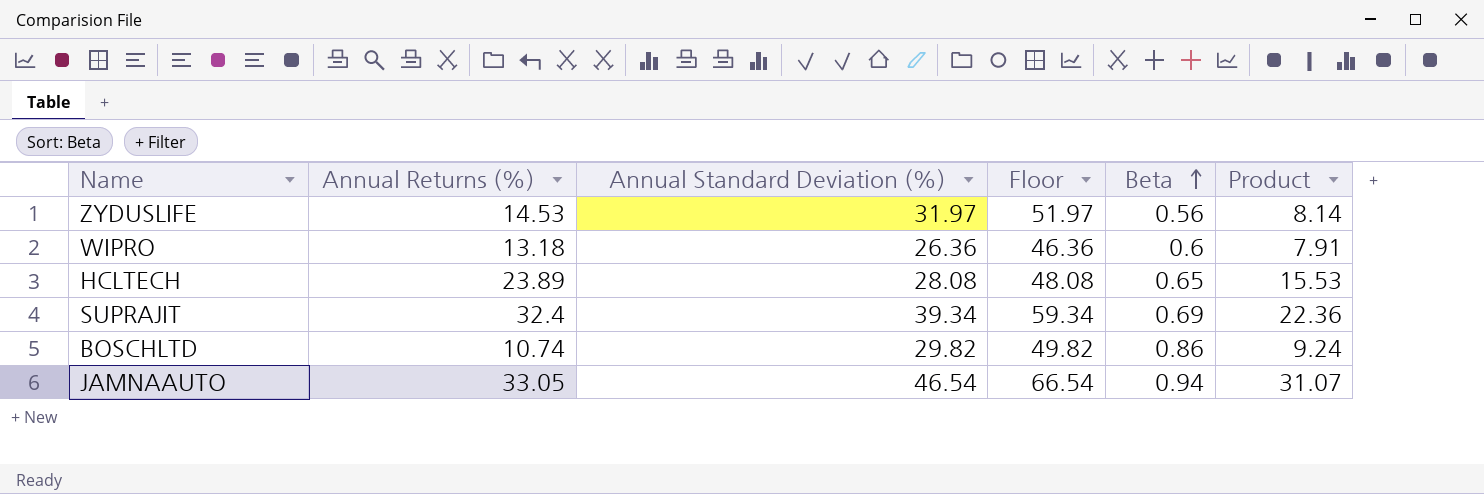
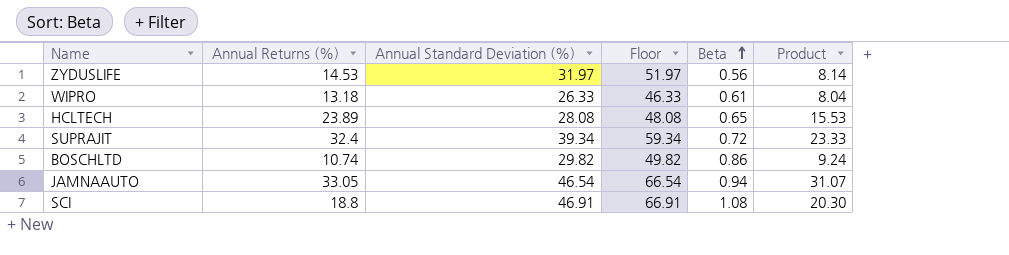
WIPRO | Annual Standard Deviation (%): 26.36 -> 26.33
WIPRO | Floor: 46.36 -> 46.33
WIPRO | Beta: 0.6 -> 0.61
WIPRO | Product: 7.91 -> 8.04
SUPRAJIT | Beta: 0.69 -> 0.72
SUPRAJIT | Product: 22.36 -> 23.33
row SCI: none -> 18.8 | 46.91 | 66.91 | 1.08 | 20.30

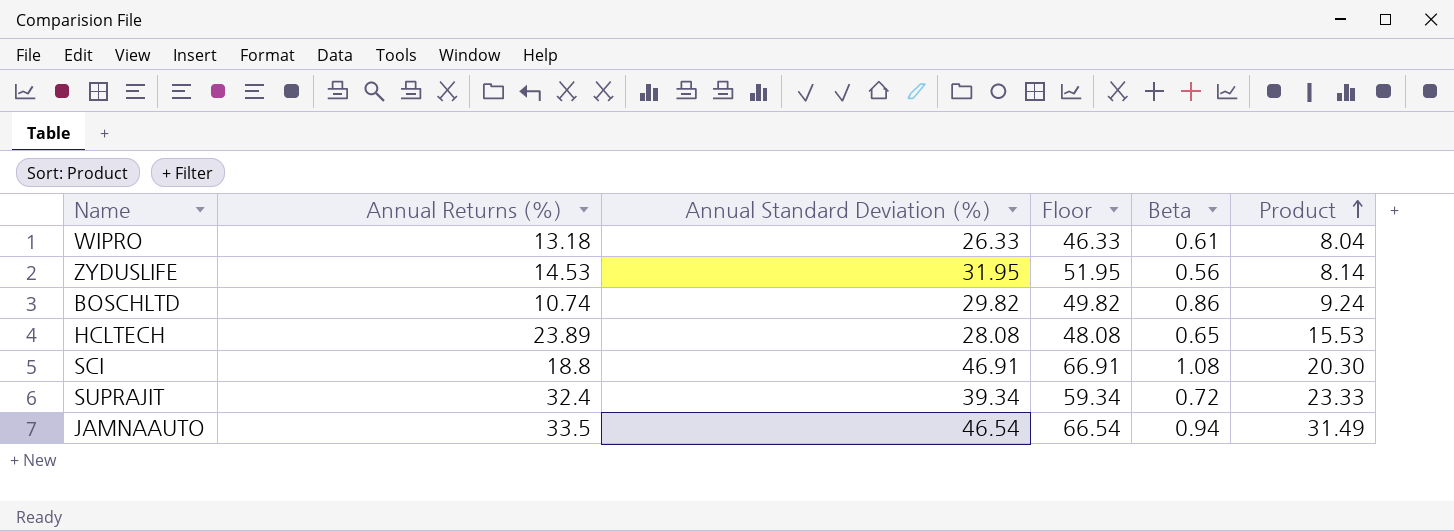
row order: Beta ascending -> Product ascending
ZYDUSLIFE | Annual Standard Deviation (%): 31.97 -> 31.95
ZYDUSLIFE | Floor: 51.97 -> 51.95
JAMNAAUTO | Annual Returns (%): 33.05 -> 33.5
JAMNAAUTO | Product: 31.07 -> 31.49

